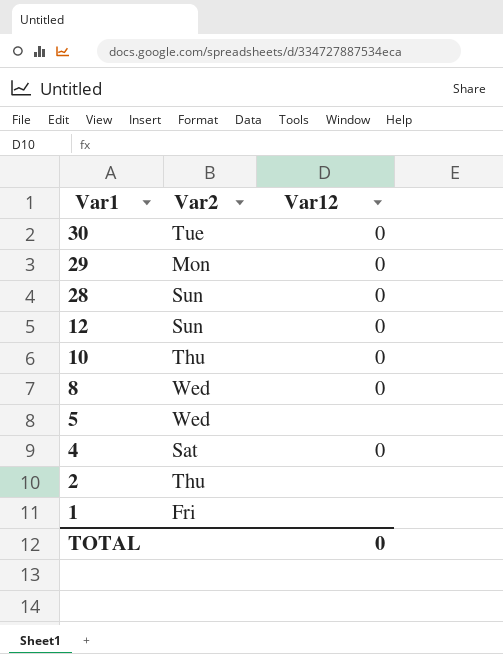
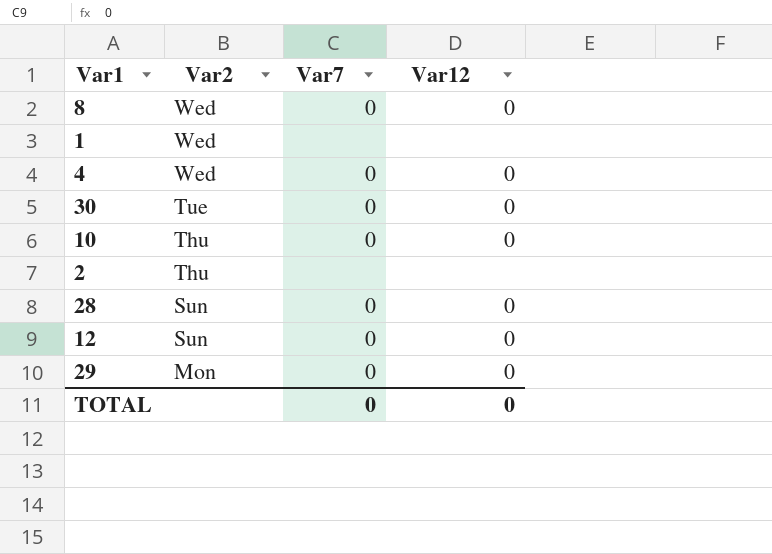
row order: Var1 descending -> Var2 descending
column Var7 | position: none -> 3
row 5: Wed | none -> none
1 | Var2: Fri -> Wed
4 | Var2: Sat -> Wed

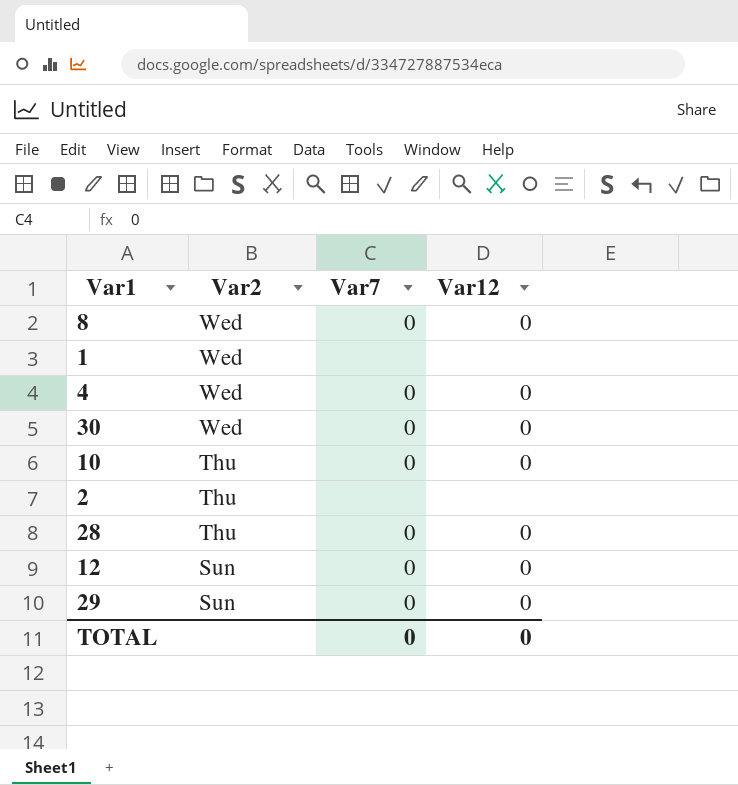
30 | Var2: Tue -> Wed
28 | Var2: Sun -> Thu
29 | Var2: Mon -> Sun

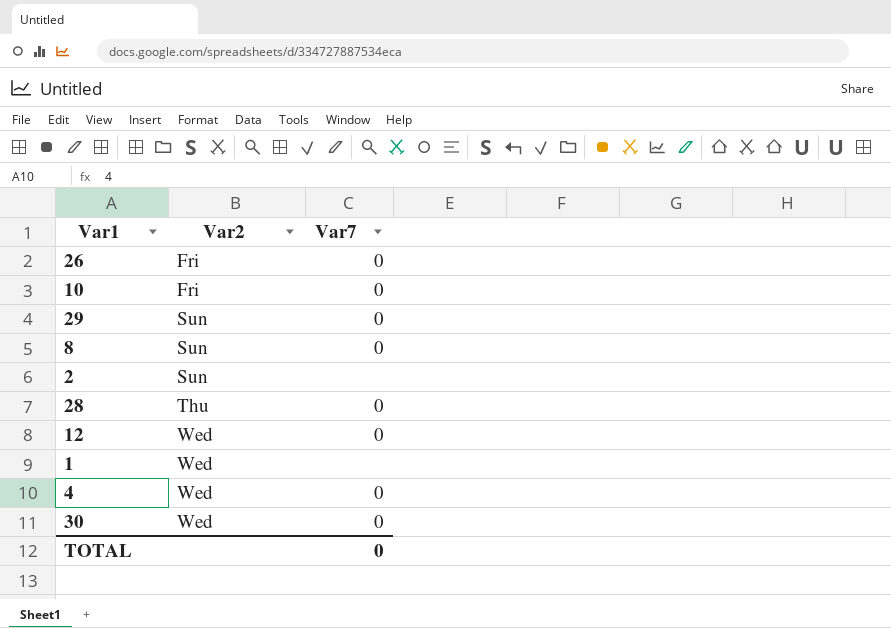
row order: Var2 descending -> Var2 ascending
column Var12 | position: 4 -> none
row 26: none -> Fri | 0
10 | Var2: Thu -> Fri
8 | Var2: Wed -> Sun
2 | Var2: Thu -> Sun
12 | Var2: Sun -> Wed

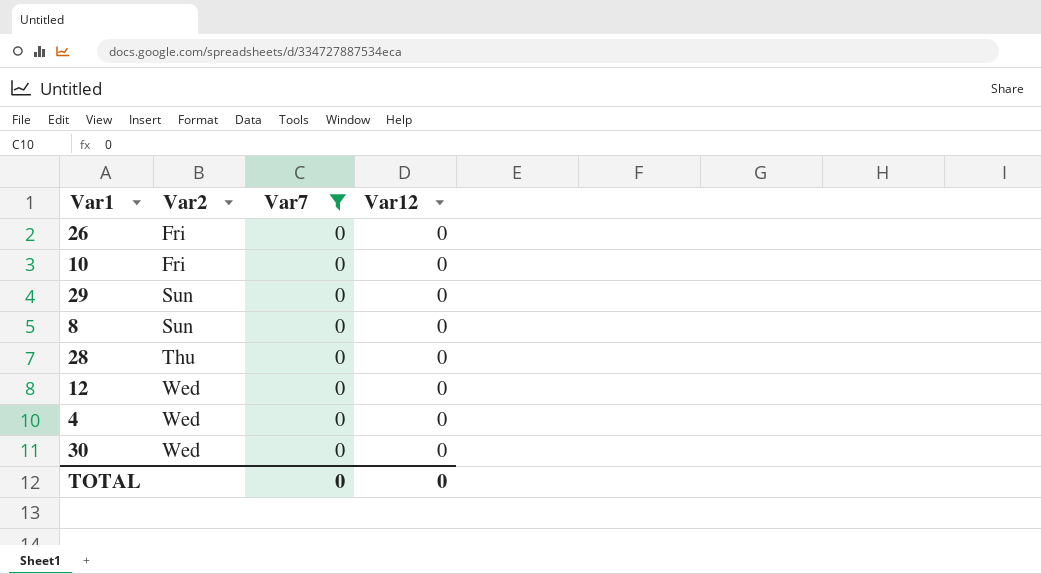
filter: none -> Var7 = 0
column Var12 | position: none -> 4

